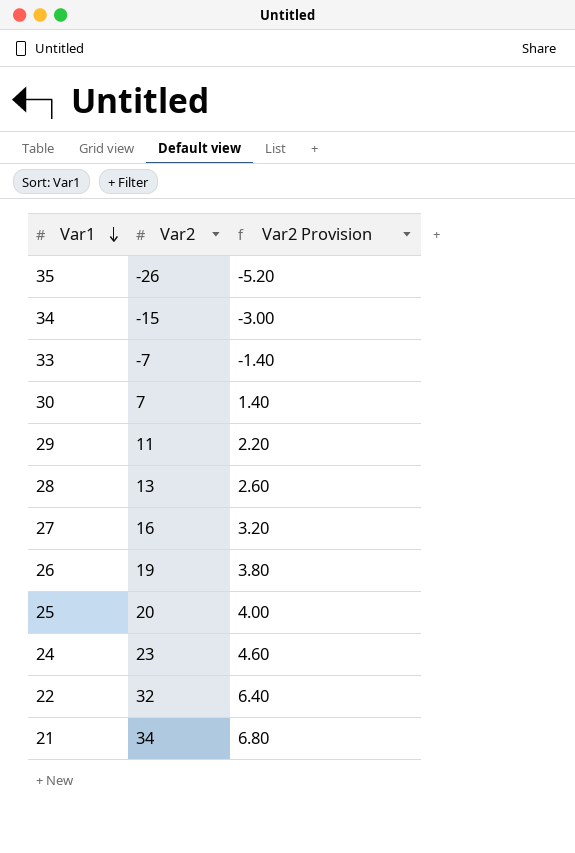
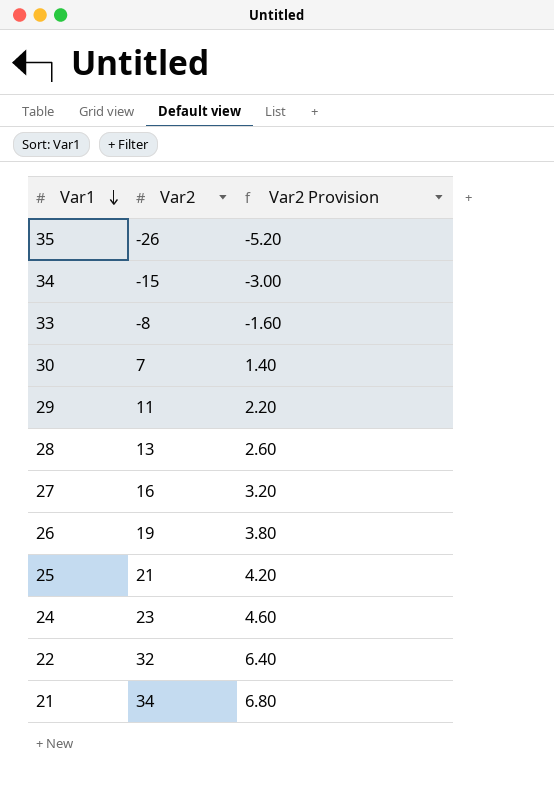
33 | Var2: -7 -> -8
33 | Var2 Provision: -1.40 -> -1.60
25 | Var2: 20 -> 21
25 | Var2 Provision: 4.00 -> 4.20

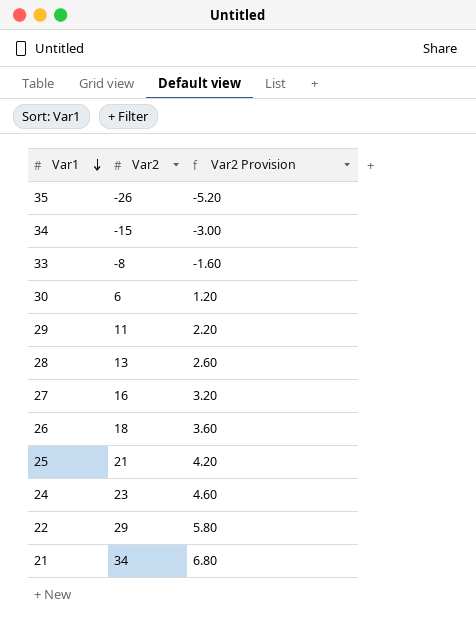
30 | Var2: 7 -> 6
30 | Var2 Provision: 1.40 -> 1.20
26 | Var2: 19 -> 18
26 | Var2 Provision: 3.80 -> 3.60
22 | Var2: 32 -> 29
22 | Var2 Provision: 6.40 -> 5.80

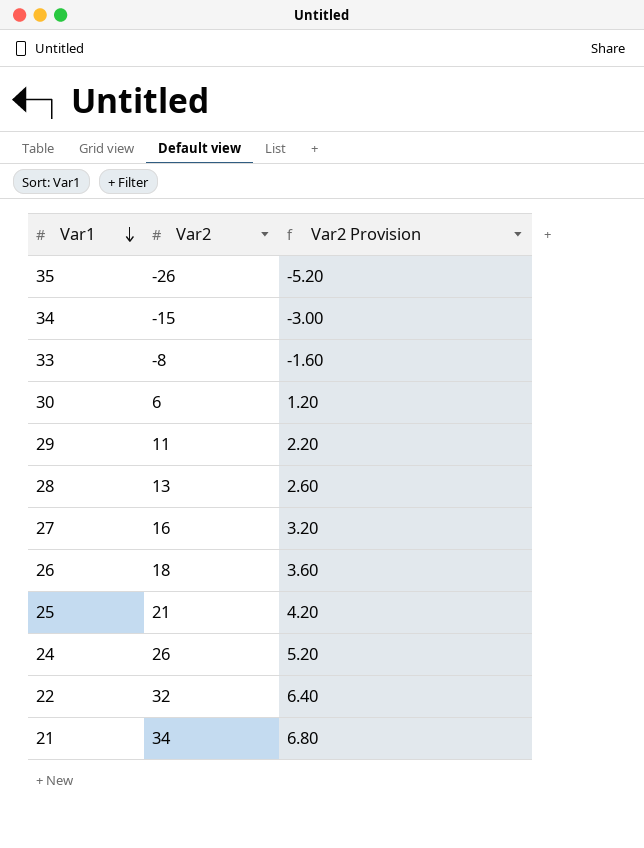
24 | Var2: 23 -> 26
24 | Var2 Provision: 4.60 -> 5.20
22 | Var2: 29 -> 32
22 | Var2 Provision: 5.80 -> 6.40

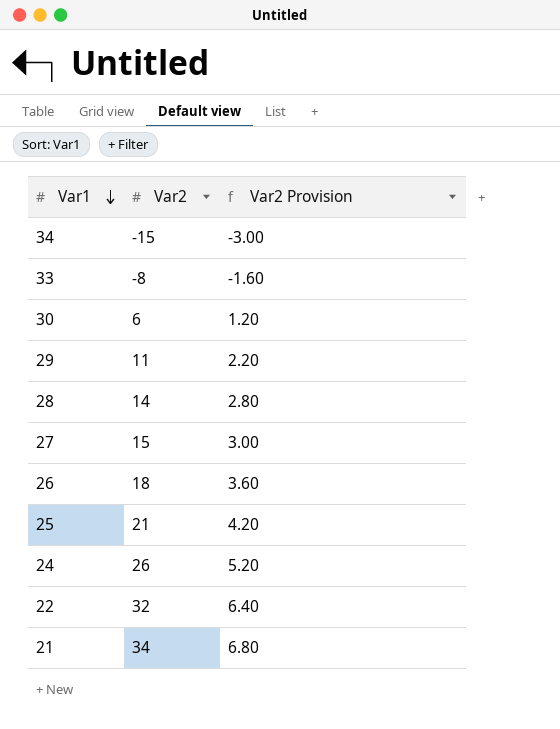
row 35: -26 | -5.20 -> none
28 | Var2: 13 -> 14
28 | Var2 Provision: 2.60 -> 2.80
27 | Var2: 16 -> 15
27 | Var2 Provision: 3.20 -> 3.00

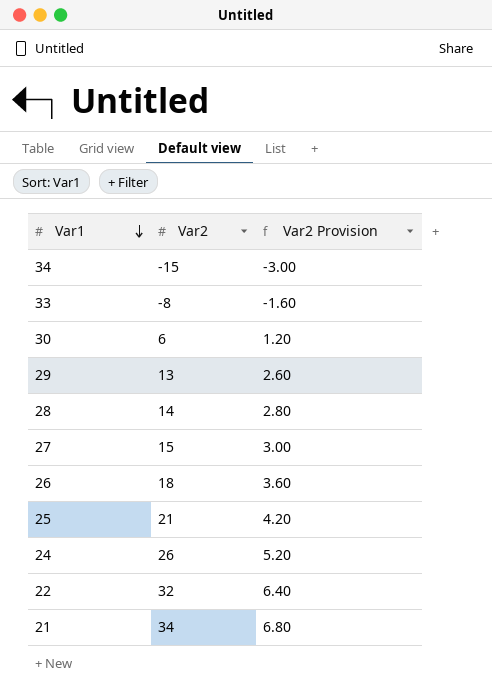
29 | Var2: 11 -> 13
29 | Var2 Provision: 2.20 -> 2.60

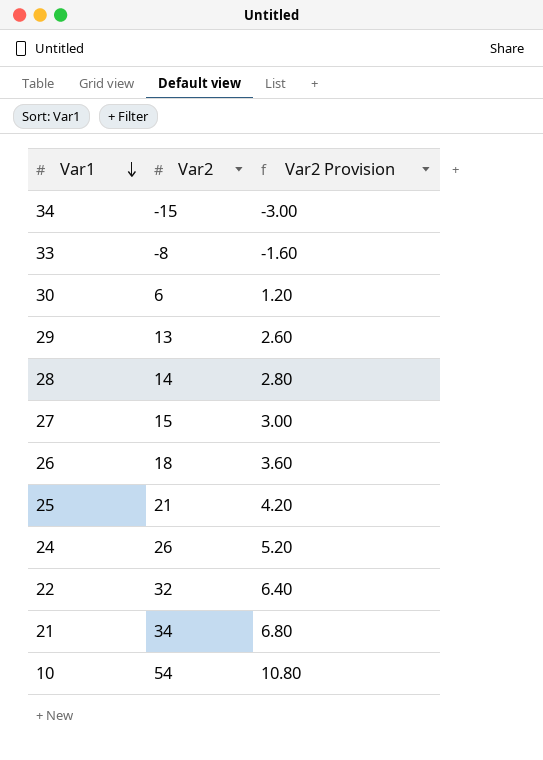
row 10: none -> 54 | 10.80

